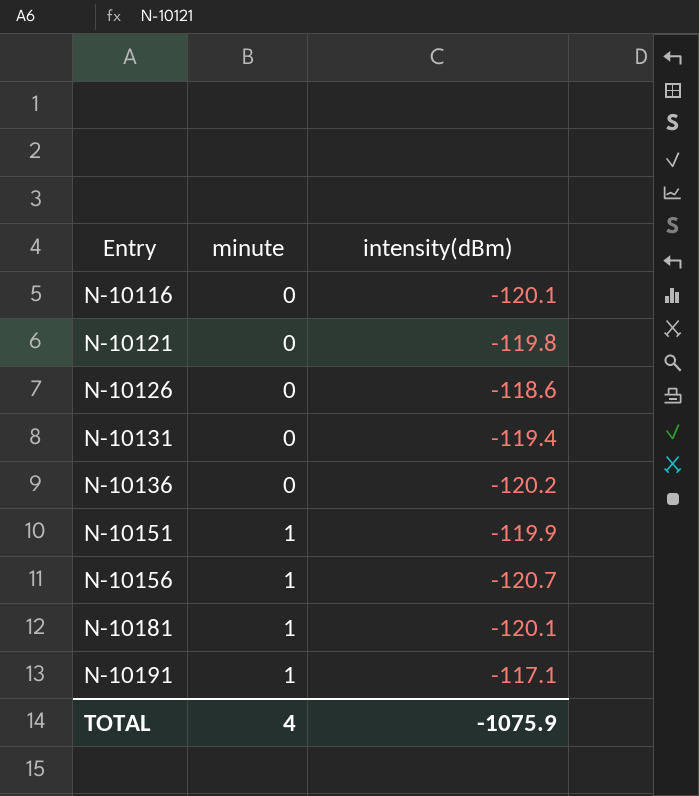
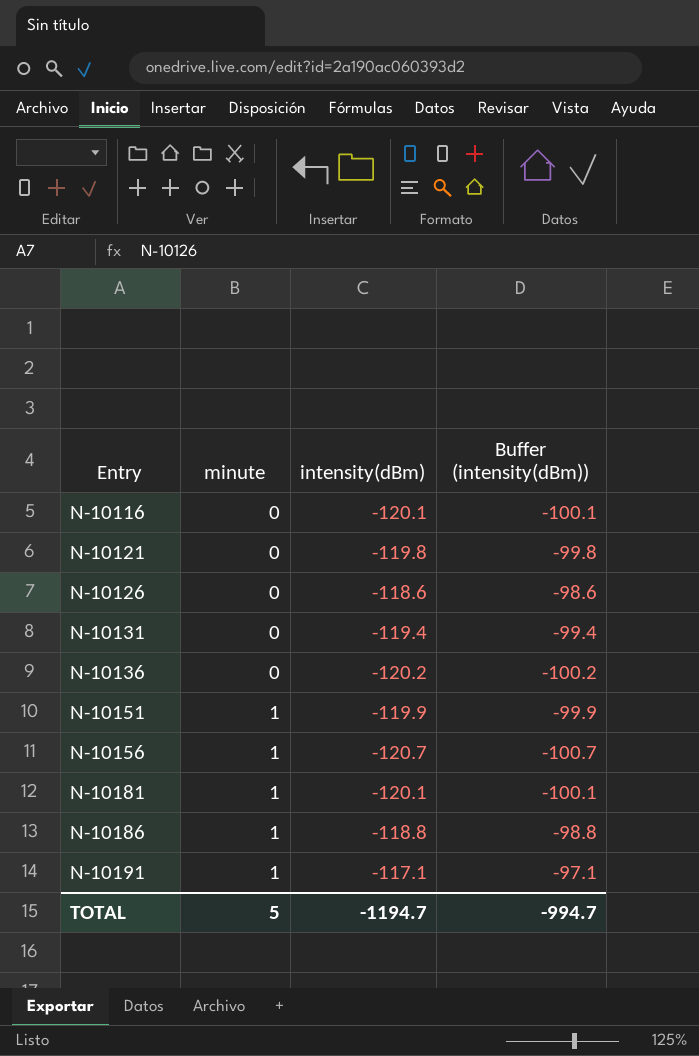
column Buffer (intensity(dBm)) | formula: none -> [intensity(dBm)] + 20
row N-10186: none -> 1 | -118.8 | -98.8
TOTAL | minute: 4 -> 5
TOTAL | intensity(dBm): -1075.9 -> -1194.7

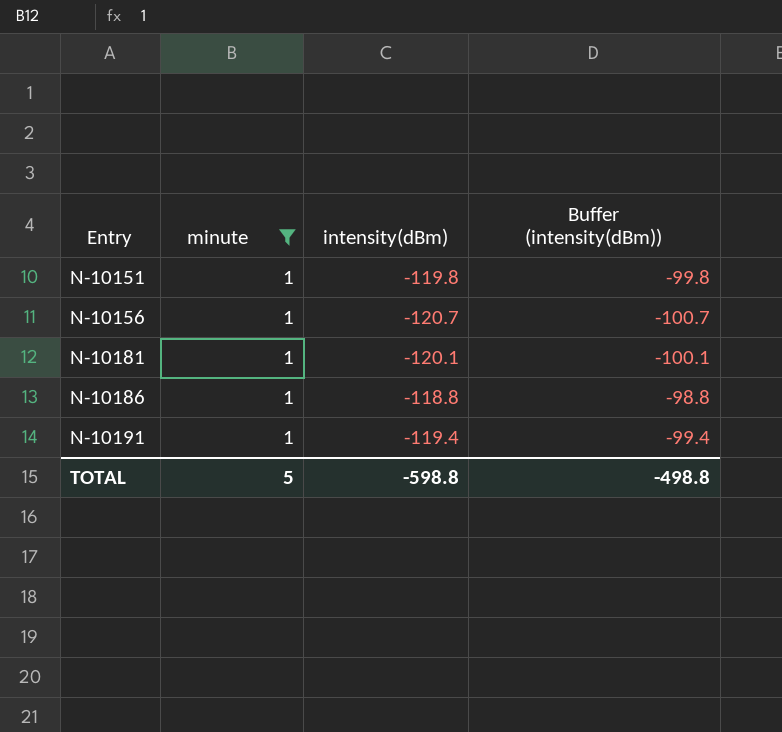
filter: none -> minute = 1
N-10151 | intensity(dBm): -119.9 -> -119.8
N-10151 | Buffer (intensity(dBm)): -99.9 -> -99.8
N-10191 | intensity(dBm): -117.1 -> -119.4
N-10191 | Buffer (intensity(dBm)): -97.1 -> -99.4
TOTAL | intensity(dBm): -1194.7 -> -598.8
TOTAL | Buffer (intensity(dBm)): -994.7 -> -498.8

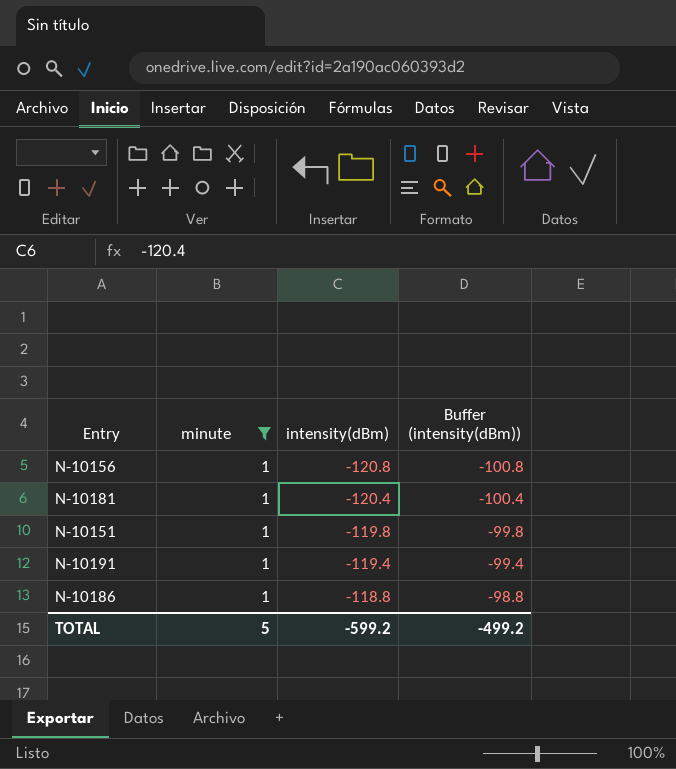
row order: Entry ascending -> intensity(dBm) ascending
N-10156 | intensity(dBm): -120.7 -> -120.8
N-10156 | Buffer (intensity(dBm)): -100.7 -> -100.8
N-10181 | intensity(dBm): -120.1 -> -120.4
N-10181 | Buffer (intensity(dBm)): -100.1 -> -100.4
TOTAL | intensity(dBm): -598.8 -> -599.2
TOTAL | Buffer (intensity(dBm)): -498.8 -> -499.2

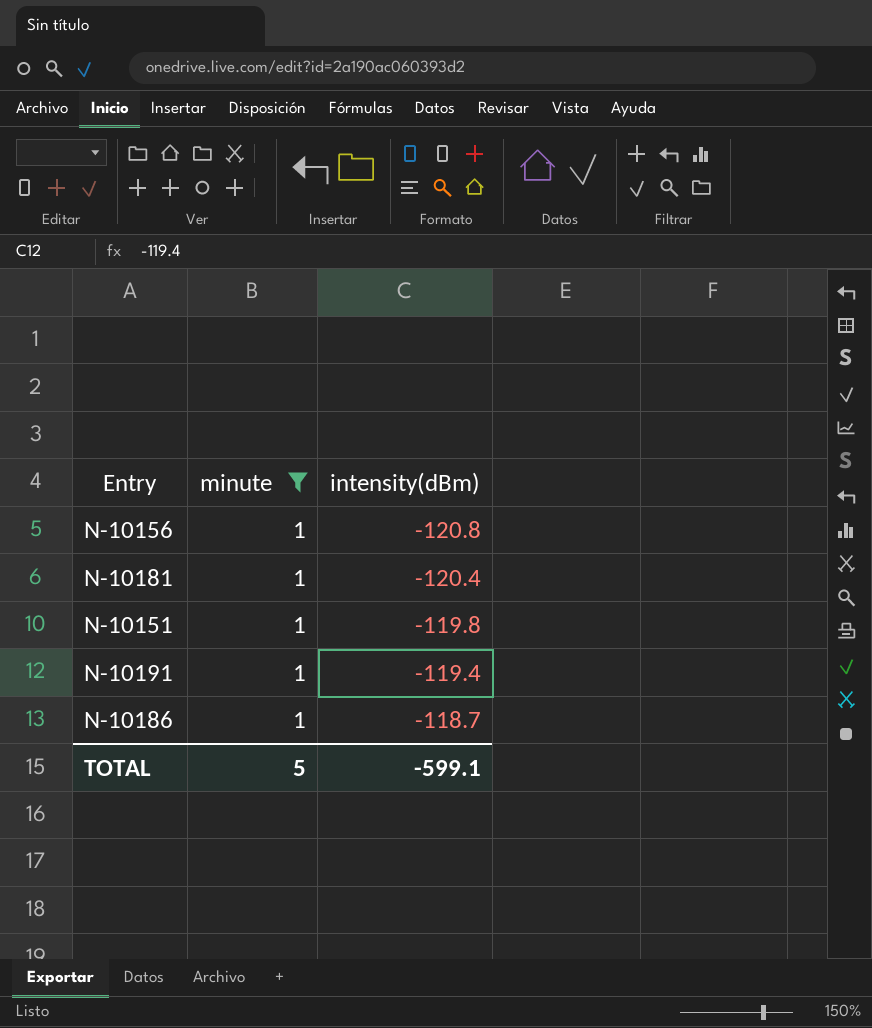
column Buffer (intensity(dBm)) | formula: [intensity(dBm)] + 20 -> none
N-10186 | intensity(dBm): -118.8 -> -118.7
TOTAL | intensity(dBm): -599.2 -> -599.1

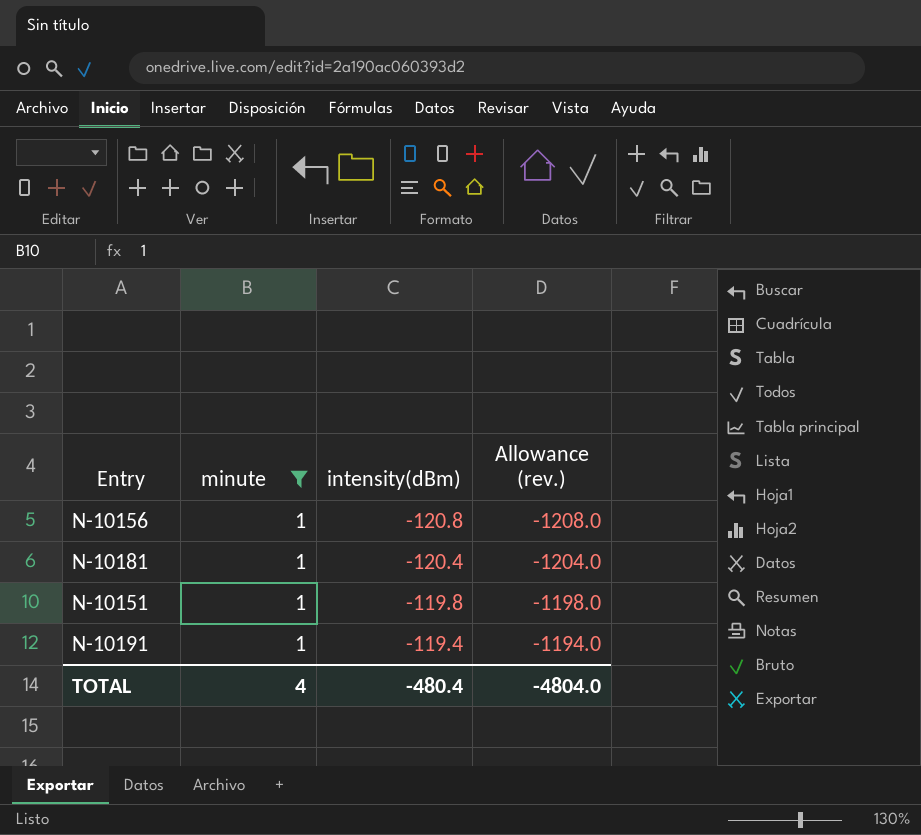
column Allowance (rev.) | formula: none -> [intensity(dBm)] * 10
row N-10186: 1 | -118.7 -> none
TOTAL | minute: 5 -> 4
TOTAL | intensity(dBm): -599.1 -> -480.4

